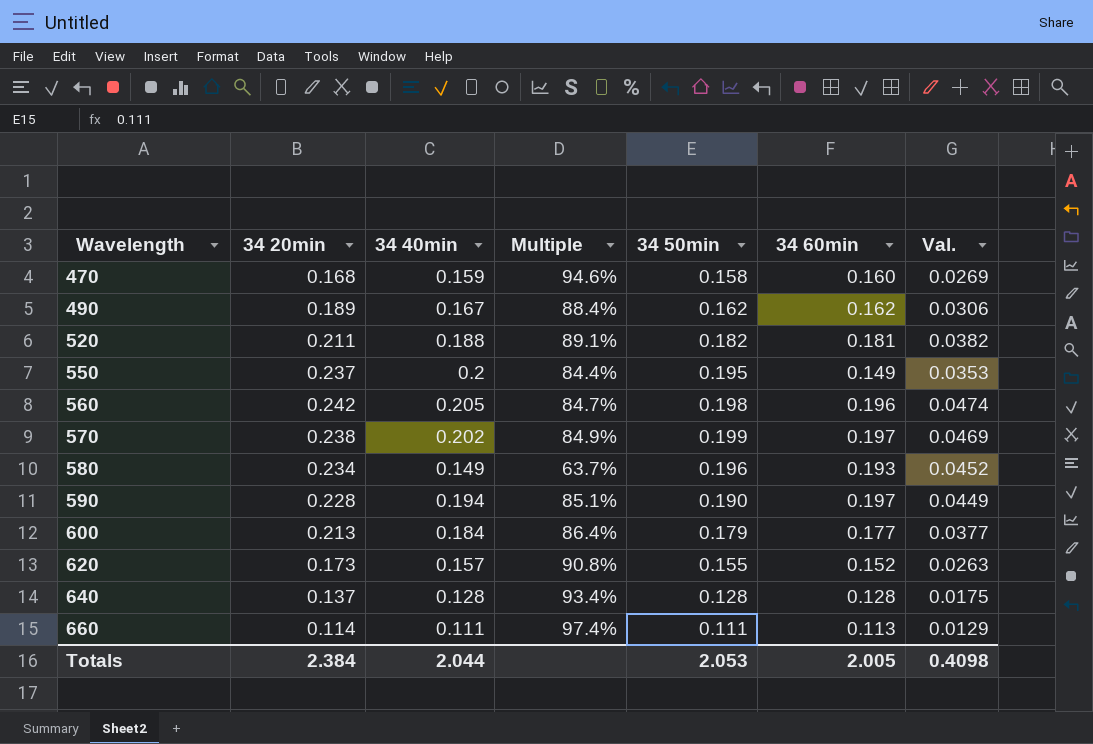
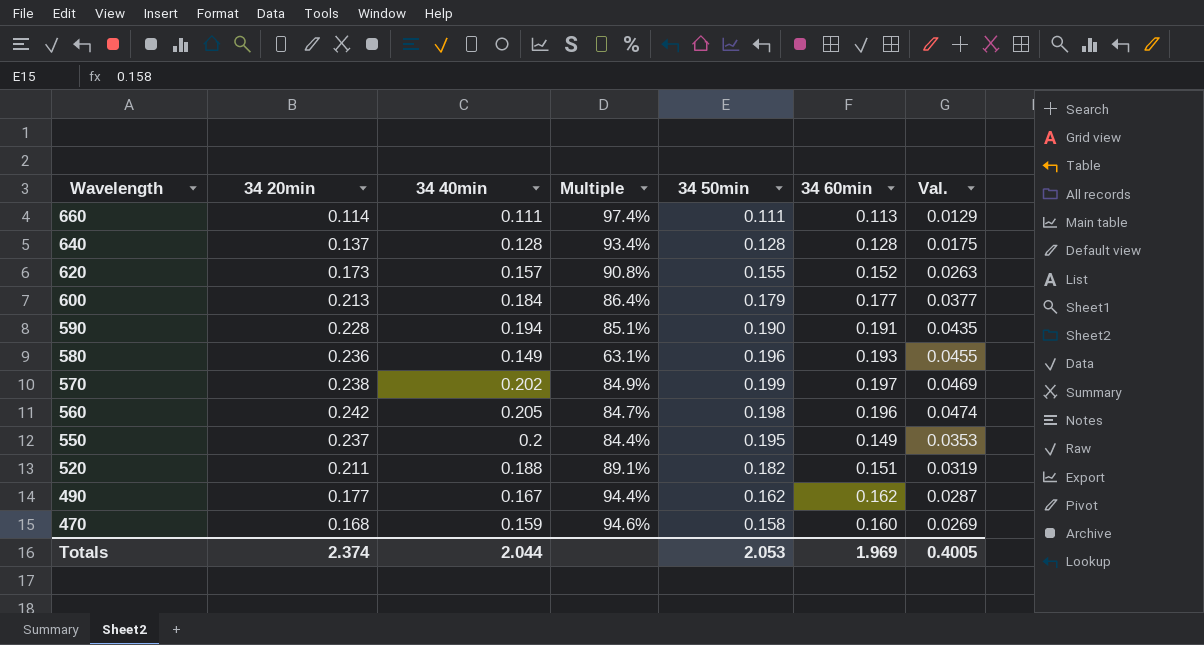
row order: Wavelength ascending -> Wavelength descending
590 | 34 60min: 0.197 -> 0.191
590 | Val.: 0.0449 -> 0.0435
580 | 34 20min: 0.234 -> 0.236
580 | Multiple: 63.7% -> 63.1%
580 | Val.: 0.0452 -> 0.0455
520 | 34 60min: 0.181 -> 0.151
520 | Val.: 0.0382 -> 0.0319
490 | 34 20min: 0.189 -> 0.177
490 | Multiple: 88.4% -> 94.4%
490 | Val.: 0.0306 -> 0.0287
Totals | 34 20min: 2.384 -> 2.374
Totals | 34 60min: 2.005 -> 1.969
Totals | Val.: 0.4098 -> 0.4005

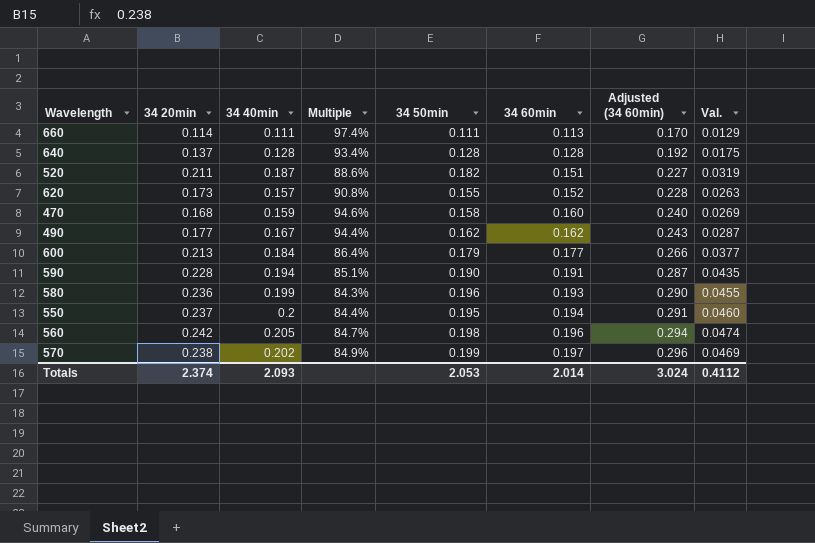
row order: Wavelength descending -> 34 60min ascending
column Adjusted (34 60min) | formula: none -> [34 60min] * 1.5
520 | 34 40min: 0.188 -> 0.187
520 | Multiple: 89.1% -> 88.6%
580 | 34 40min: 0.149 -> 0.199
580 | Multiple: 63.1% -> 84.3%
550 | 34 60min: 0.149 -> 0.194
550 | Val.: 0.0353 -> 0.0460
Totals | 34 40min: 2.044 -> 2.093
Totals | 34 60min: 1.969 -> 2.014
Totals | Val.: 0.4005 -> 0.4112

